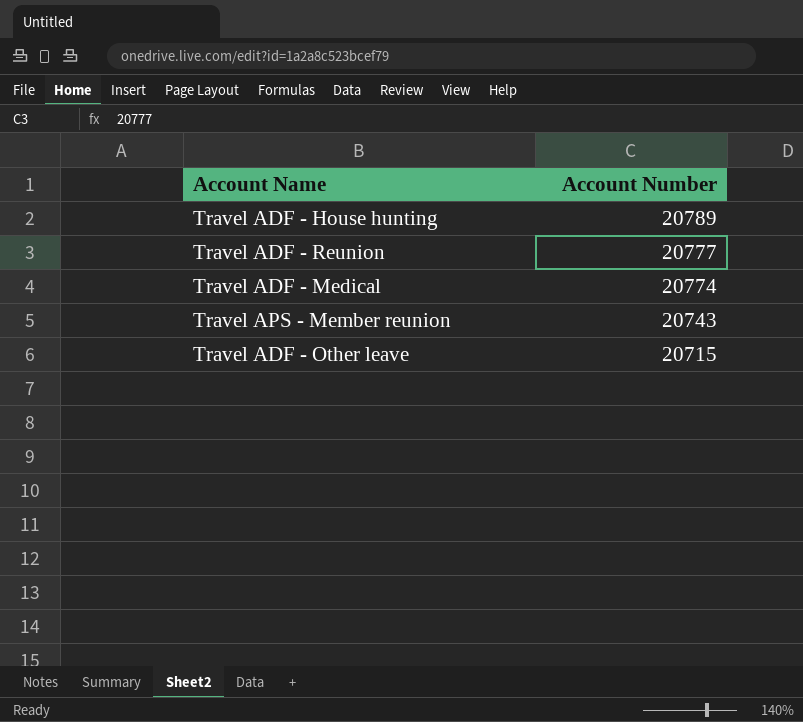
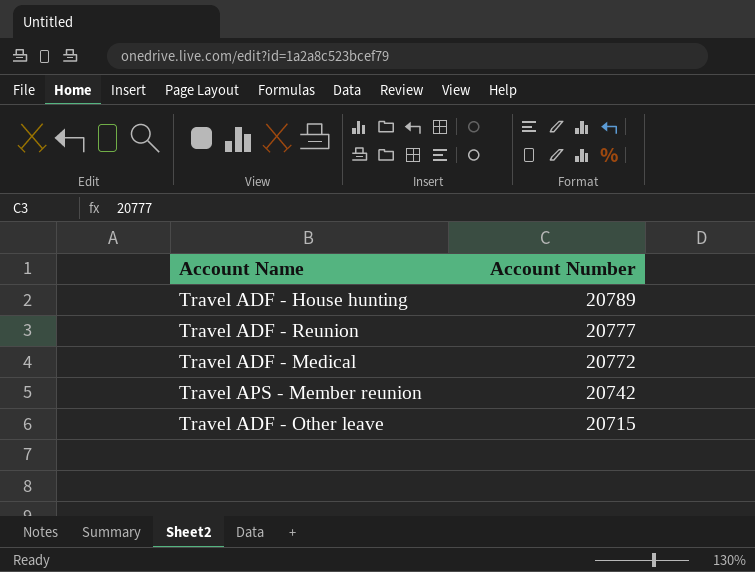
Travel ADF - Medical | Account Number: 20774 -> 20772
Travel APS - Member reunion | Account Number: 20743 -> 20742

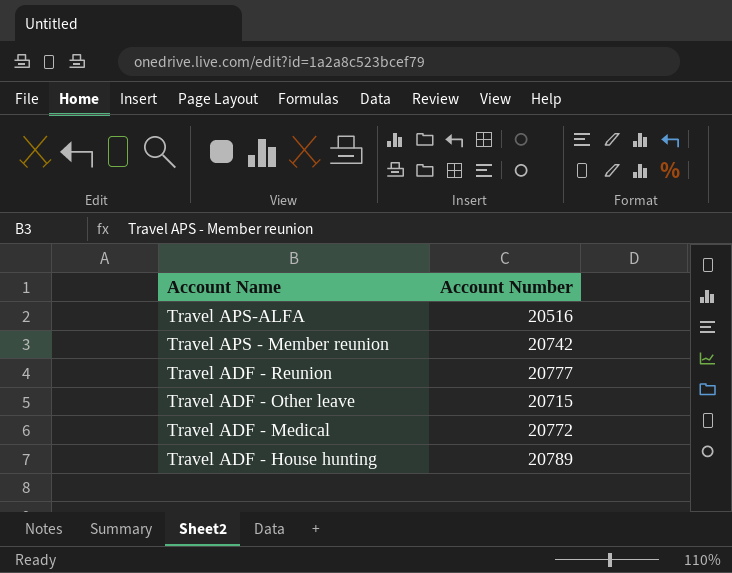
row order: Account Number descending -> Account Name descending
row Travel APS-ALFA: none -> 20516

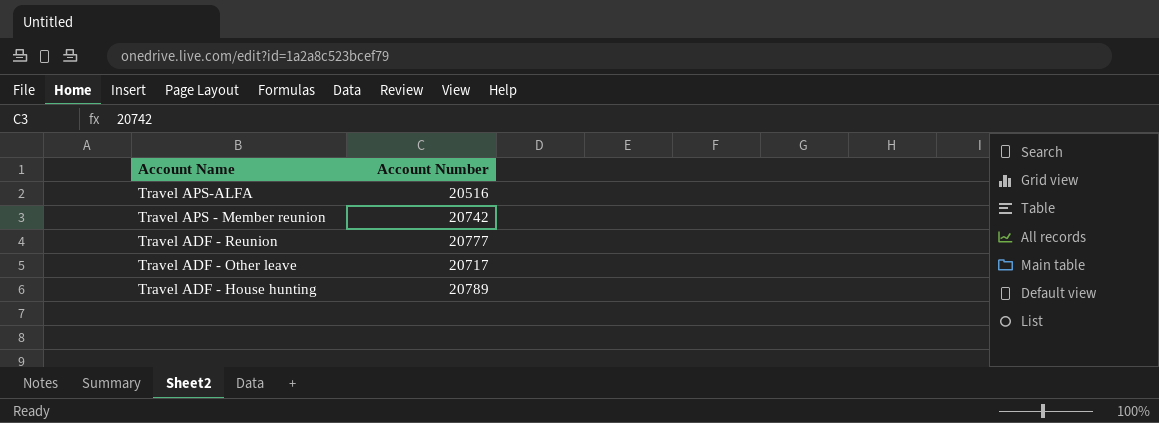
row Travel ADF - Medical: 20772 -> none
Travel ADF - Other leave | Account Number: 20715 -> 20717

